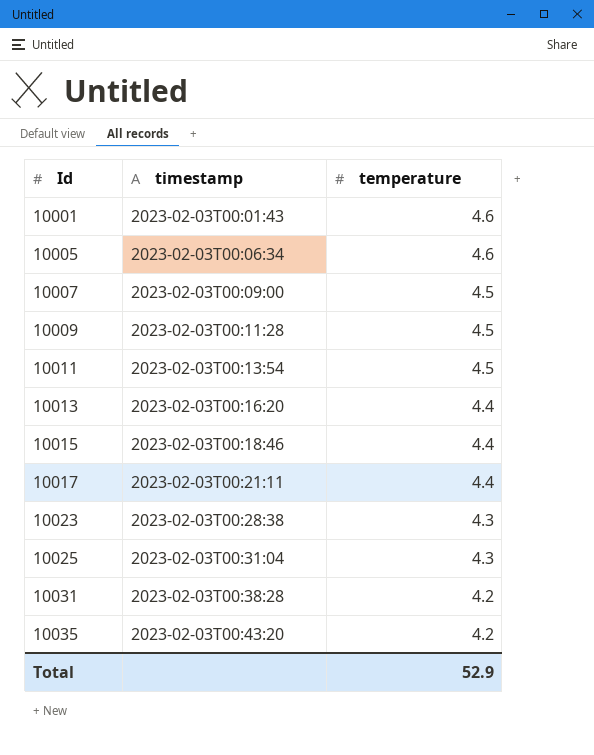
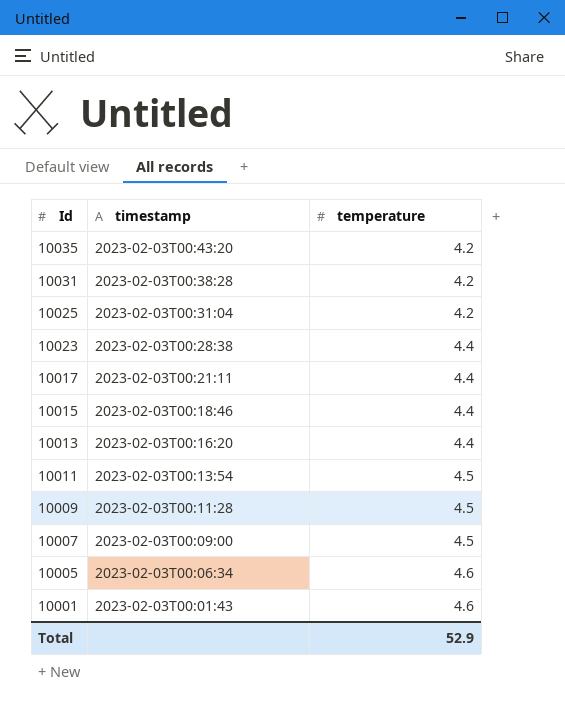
row order: Id ascending -> Id descending
10025 | temperature: 4.3 -> 4.2
10023 | temperature: 4.3 -> 4.4

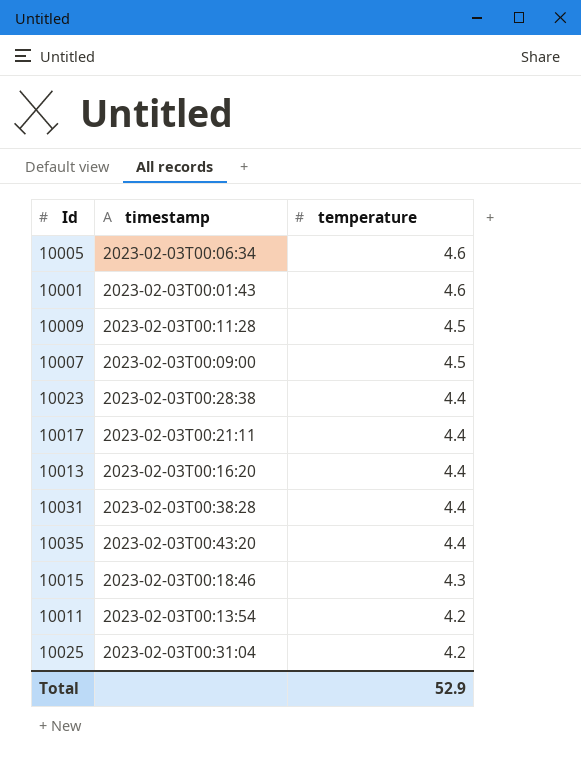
row order: Id descending -> temperature descending
10031 | temperature: 4.2 -> 4.4
10035 | temperature: 4.2 -> 4.4
10015 | temperature: 4.4 -> 4.3
10011 | temperature: 4.5 -> 4.2

